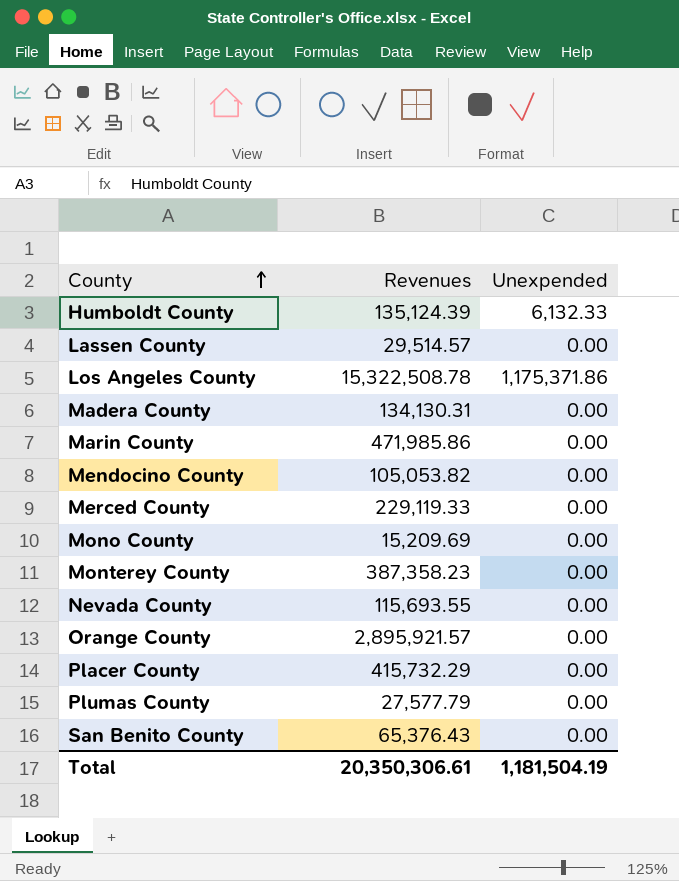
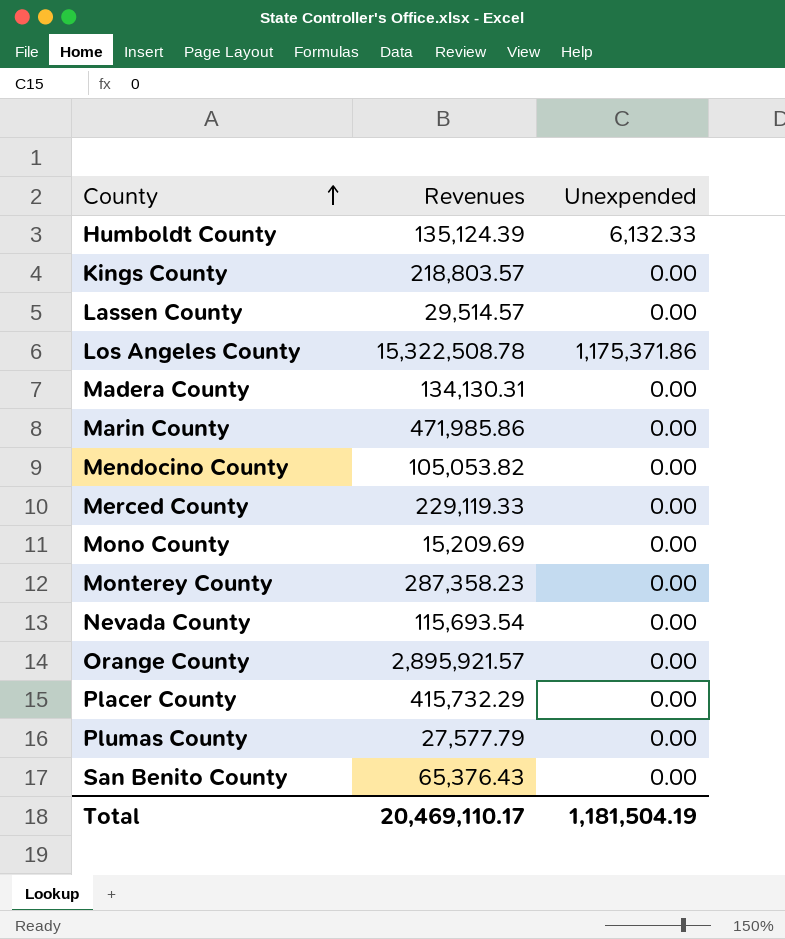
row Kings County: none -> 218,803.57 | 0.00
Monterey County | Revenues: 387,358.23 -> 287,358.23
Nevada County | Revenues: 115,693.55 -> 115,693.54
Total | Revenues: 20,350,306.61 -> 20,469,110.17

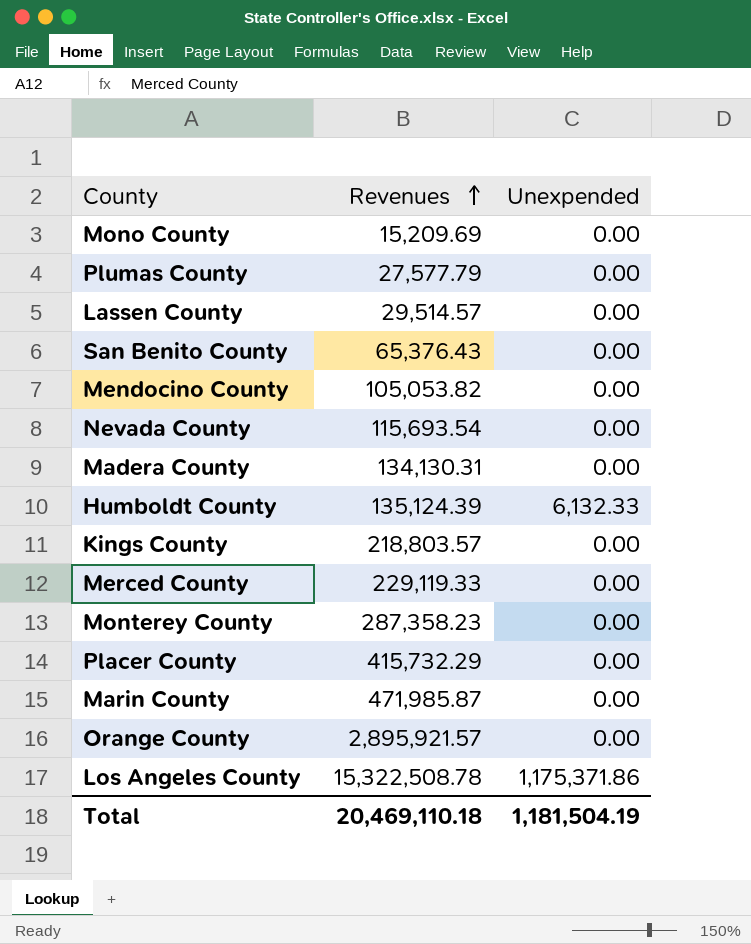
row order: County ascending -> Revenues ascending
Marin County | Revenues: 471,985.86 -> 471,985.87
Total | Revenues: 20,469,110.17 -> 20,469,110.18

